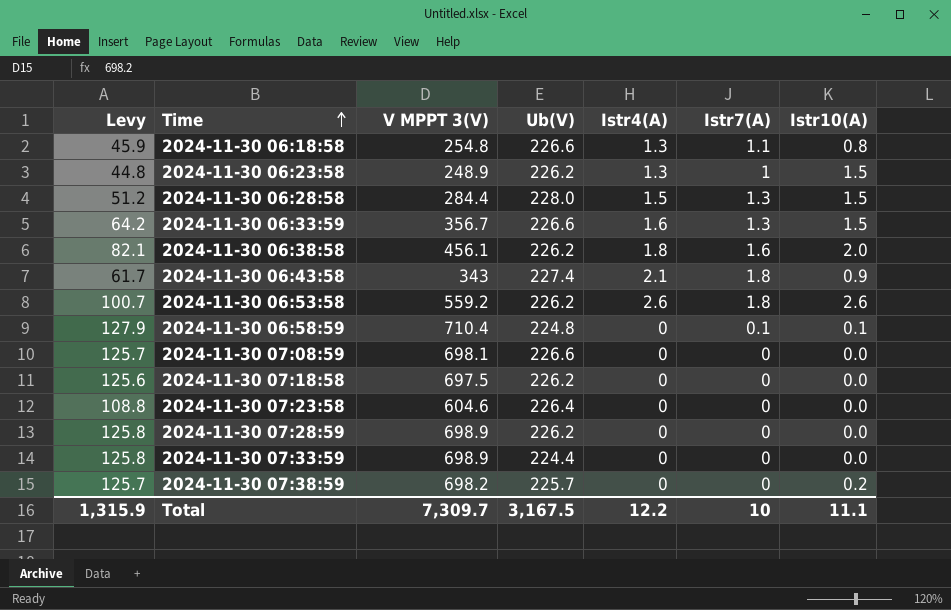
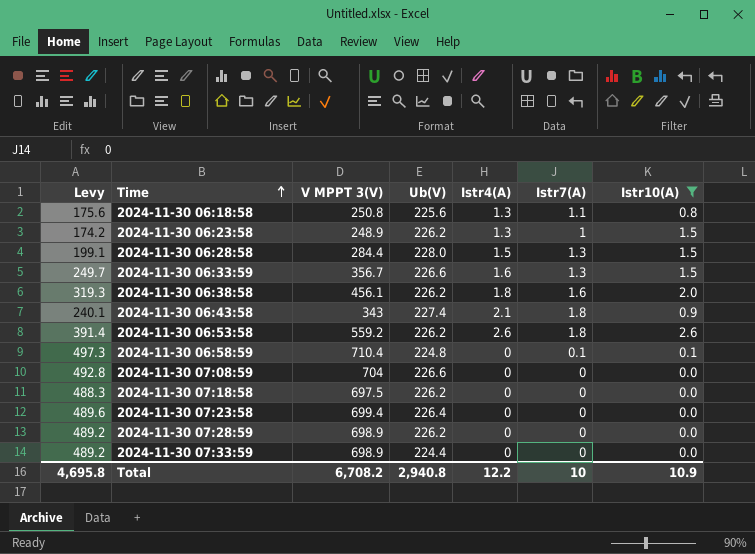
filter: none -> Istr10(A) != 0.2
column Levy | formula: [V MPPT 3(V)] * 0.18 -> [V MPPT 3(V)] * 0.7
2024-11-30 06:18:58 | V MPPT 3(V): 254.8 -> 250.8
2024-11-30 06:18:58 | Ub(V): 226.6 -> 225.6
2024-11-30 07:08:59 | V MPPT 3(V): 698.1 -> 704
2024-11-30 07:23:58 | V MPPT 3(V): 604.6 -> 699.4
Total | Levy: 1,315.9 -> 4,695.8
Total | V MPPT 3(V): 7,309.7 -> 6,708.2
Total | Ub(V): 3,167.5 -> 2,940.8
Total | Istr10(A): 11.1 -> 10.9

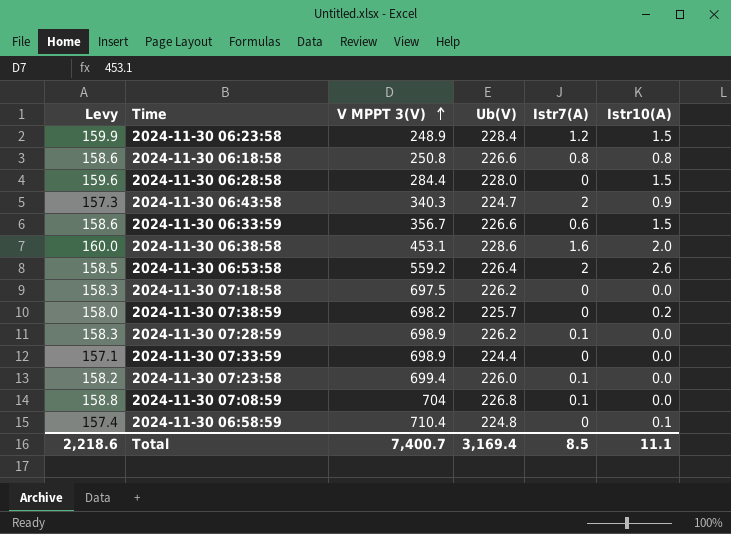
filter: Istr10(A) != 0.2 -> none
row order: Time ascending -> V MPPT 3(V) ascending
column Istr4(A) | position: 5 -> none
column Levy | formula: [V MPPT 3(V)] * 0.7 -> [Ub(V)] * 0.7
2024-11-30 06:23:58 | Ub(V): 226.2 -> 228.4
2024-11-30 06:23:58 | Istr7(A): 1 -> 1.2
2024-11-30 06:18:58 | Ub(V): 225.6 -> 226.6
2024-11-30 06:18:58 | Istr7(A): 1.1 -> 0.8
2024-11-30 06:28:58 | Istr7(A): 1.3 -> 0
2024-11-30 06:43:58 | V MPPT 3(V): 343 -> 340.3
2024-11-30 06:43:58 | Ub(V): 227.4 -> 224.7
2024-11-30 06:43:58 | Istr7(A): 1.8 -> 2
2024-11-30 06:33:59 | Istr7(A): 1.3 -> 0.6
2024-11-30 06:38:58 | V MPPT 3(V): 456.1 -> 453.1
2024-11-30 06:38:58 | Ub(V): 226.2 -> 228.6
2024-11-30 06:53:58 | Ub(V): 226.2 -> 226.4
2024-11-30 06:53:58 | Istr7(A): 1.8 -> 2
2024-11-30 07:28:59 | Istr7(A): 0 -> 0.1
2024-11-30 07:23:58 | Ub(V): 226.4 -> 226.0
2024-11-30 07:23:58 | Istr7(A): 0 -> 0.1
2024-11-30 07:08:59 | Ub(V): 226.6 -> 226.8
2024-11-30 07:08:59 | Istr7(A): 0 -> 0.1
2024-11-30 06:58:59 | Istr7(A): 0.1 -> 0
Total | Levy: 4,695.8 -> 2,218.6
Total | V MPPT 3(V): 6,708.2 -> 7,400.7
Total | Ub(V): 2,940.8 -> 3,169.4
Total | Istr7(A): 10 -> 8.5
Total | Istr10(A): 10.9 -> 11.1

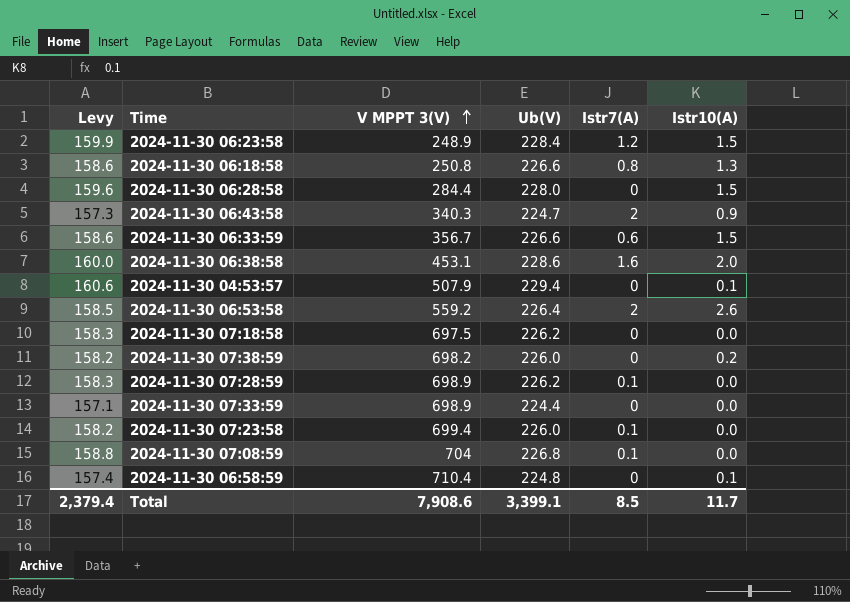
2024-11-30 06:18:58 | Istr10(A): 0.8 -> 1.3
row 2024-11-30 04:53:57: none -> 160.6 | 507.9 | 229.4 | 0 | 0.1
2024-11-30 07:38:59 | Levy: 158.0 -> 158.2
2024-11-30 07:38:59 | Ub(V): 225.7 -> 226.0
Total | Levy: 2,218.6 -> 2,379.4
Total | V MPPT 3(V): 7,400.7 -> 7,908.6
Total | Ub(V): 3,169.4 -> 3,399.1
Total | Istr10(A): 11.1 -> 11.7

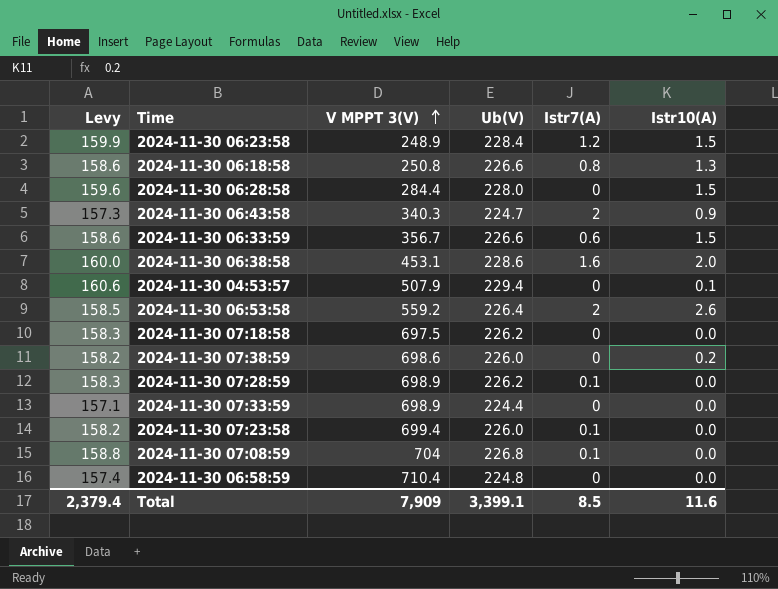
2024-11-30 07:38:59 | V MPPT 3(V): 698.2 -> 698.6
2024-11-30 06:58:59 | Istr10(A): 0.1 -> 0.0
Total | V MPPT 3(V): 7,908.6 -> 7,909
Total | Istr10(A): 11.7 -> 11.6

